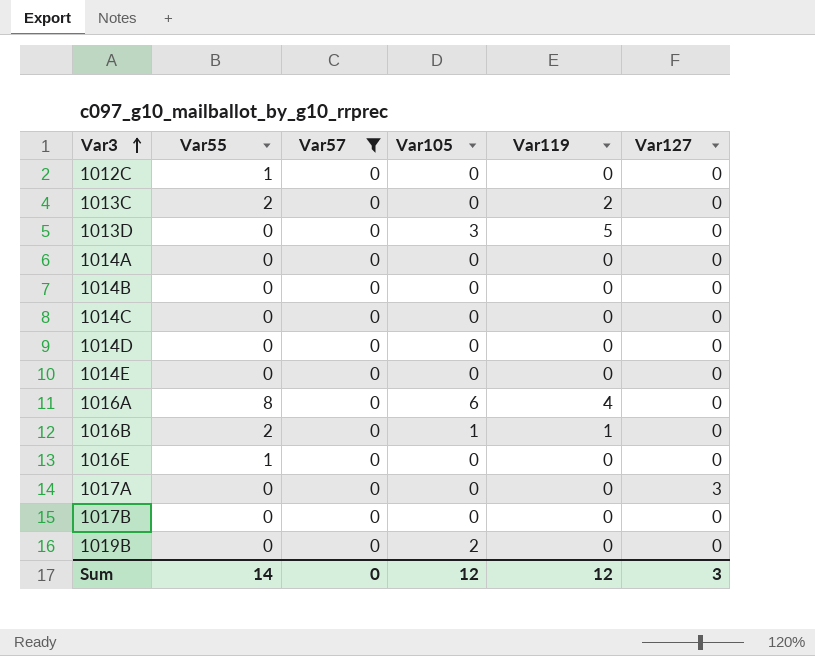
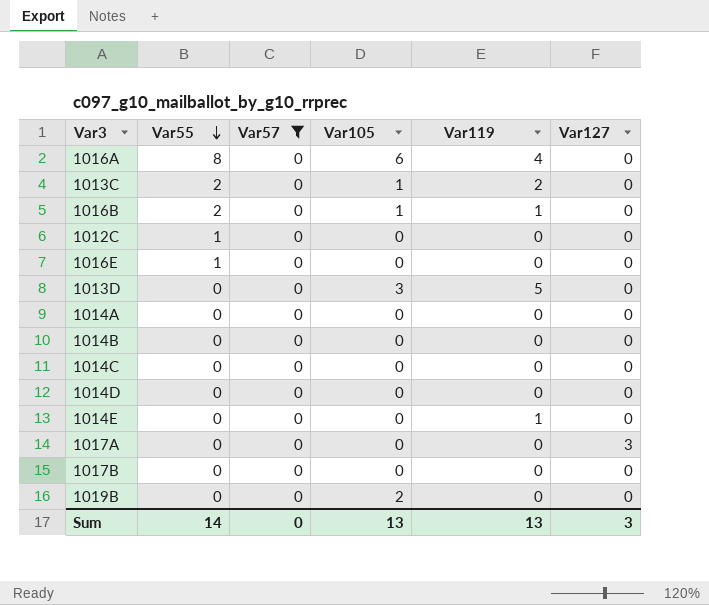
row order: Var3 ascending -> Var55 descending
1013C | Var105: 0 -> 1
1014E | Var119: 0 -> 1
Sum | Var105: 12 -> 13
Sum | Var119: 12 -> 13

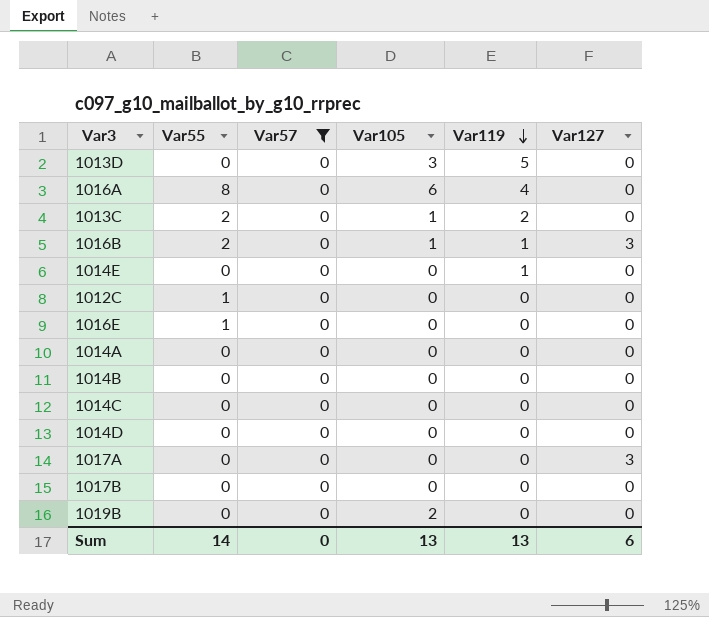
row order: Var55 descending -> Var119 descending
1016B | Var127: 0 -> 3
Sum | Var127: 3 -> 6

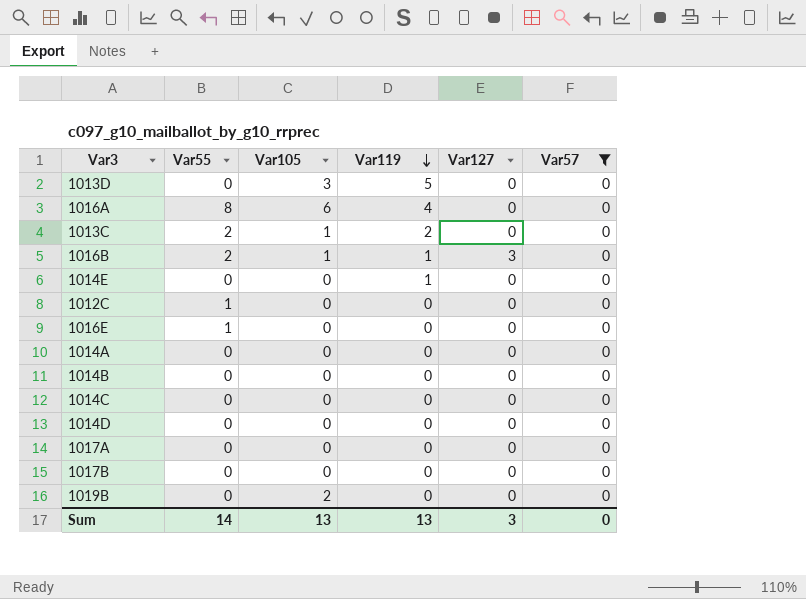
column Var57 | position: 3 -> 6
1017A | Var127: 3 -> 0
Sum | Var127: 6 -> 3

